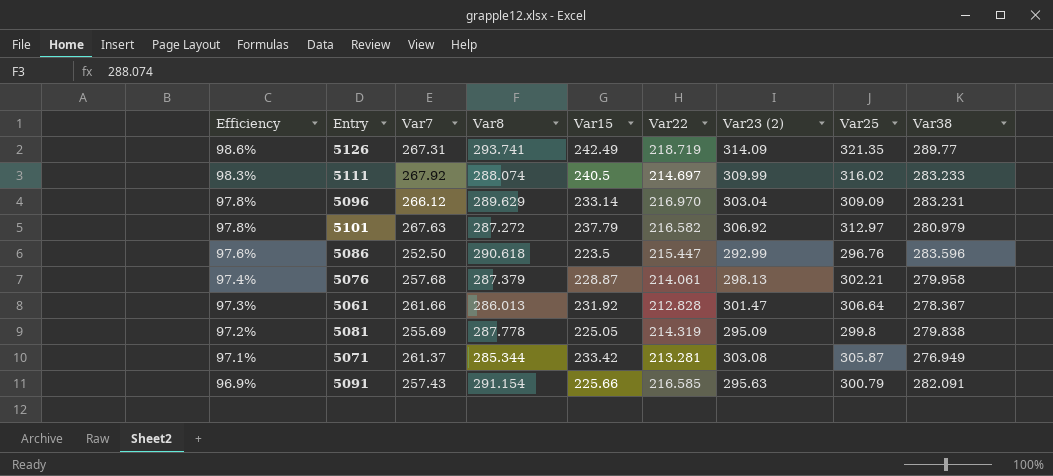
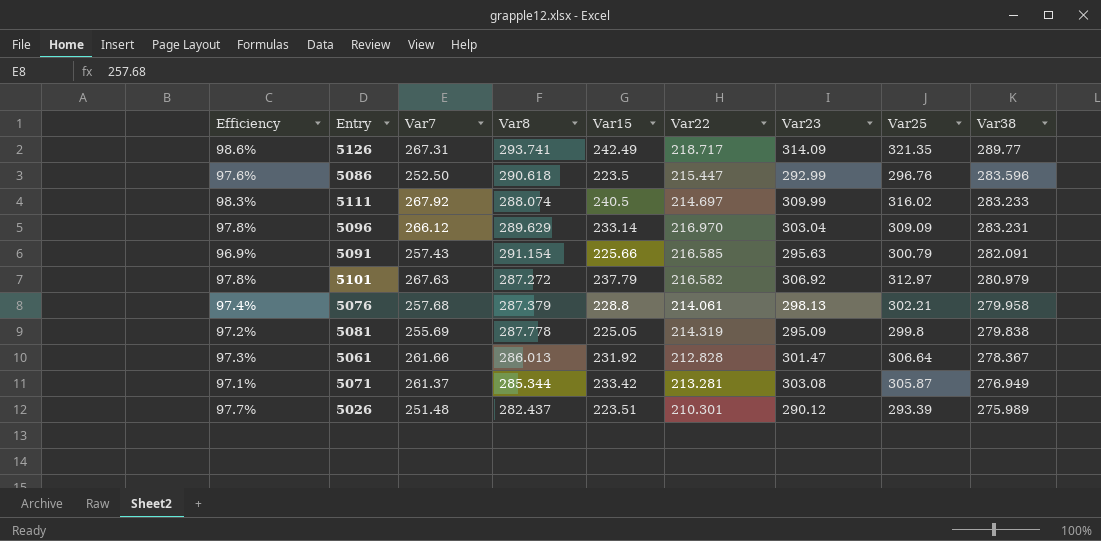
row order: Efficiency descending -> Var38 descending
column name: Var23 (2) -> Var23
5126 | Var22: 218.719 -> 218.717
5076 | Var15: 228.87 -> 228.8
row 5026: none -> 97.7% | 251.48 | 282.437 | 223.51 | 210.301 | 290.12 | 293.39 | 275.989

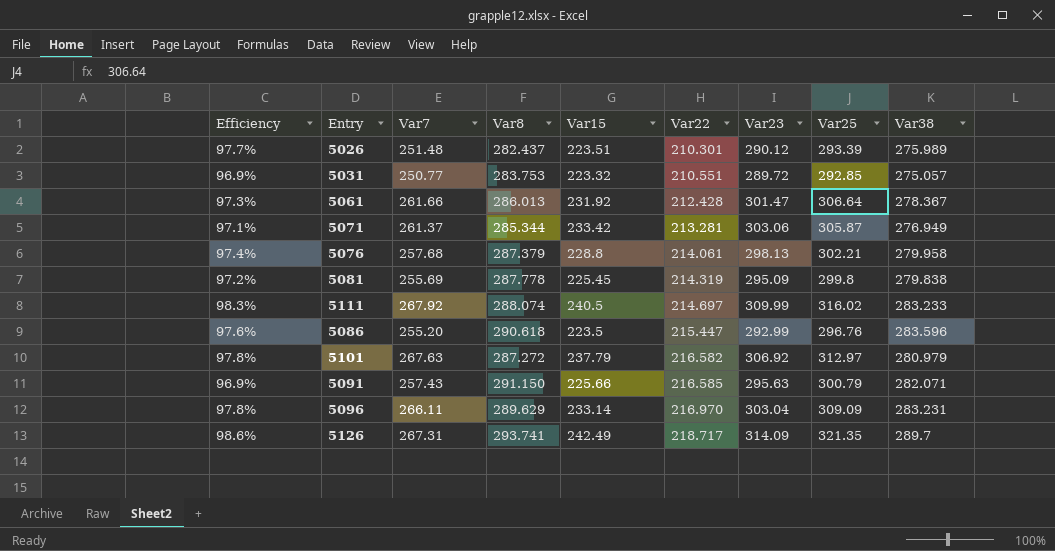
row order: Var38 descending -> Var22 ascending
row 5031: none -> 96.9% | 250.77 | 283.753 | 223.32 | 210.551 | 289.72 | 292.85 | 275.057
5061 | Var22: 212.828 -> 212.428
5071 | Var23: 303.08 -> 303.06
5081 | Var15: 225.05 -> 225.45
5086 | Var7: 252.50 -> 255.20
5091 | Var8: 291.154 -> 291.150
5091 | Var38: 282.091 -> 282.071
5096 | Var7: 266.12 -> 266.11
5126 | Var38: 289.77 -> 289.7

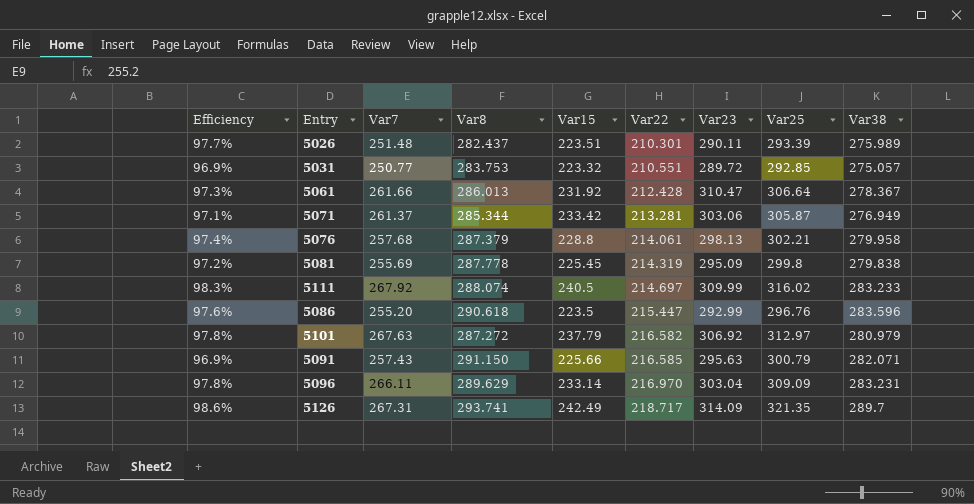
5026 | Var23: 290.12 -> 290.11
5061 | Var23: 301.47 -> 310.47

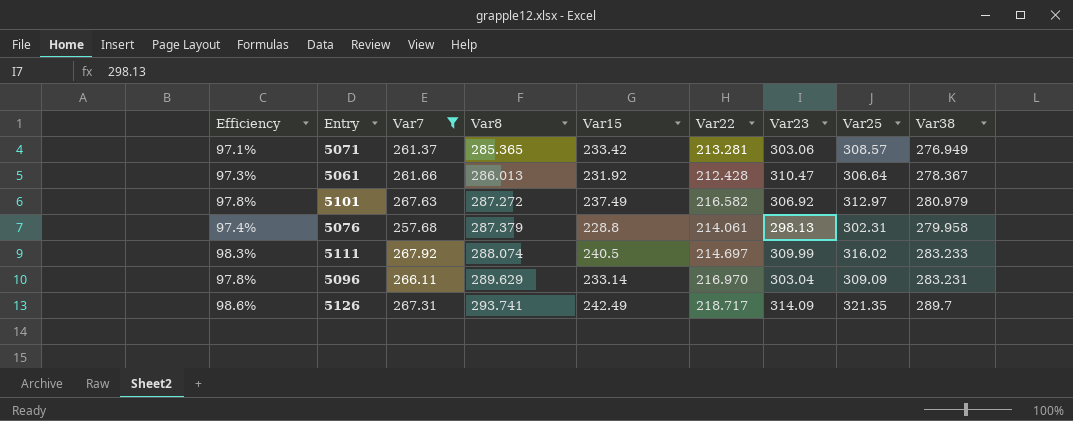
filter: none -> Var7 >= 257.68
row order: Var22 ascending -> Var8 ascending
5071 | Var8: 285.344 -> 285.365
5071 | Var25: 305.87 -> 308.57
5101 | Var15: 237.79 -> 237.49
5076 | Var25: 302.21 -> 302.31

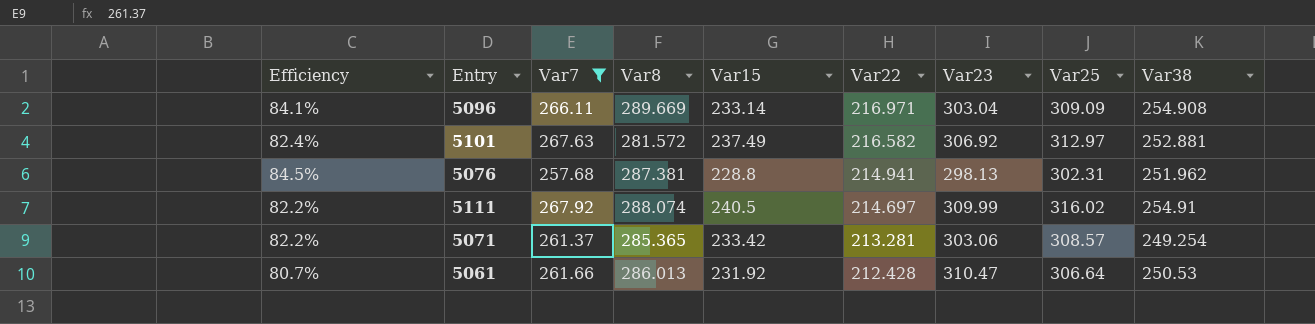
row order: Var8 ascending -> Var22 descending
column Efficiency | formula: [Var38] / [Var8] -> [Var38] / [Var23]
row 5126: 98.6% | 267.31 | 293.741 | 242.49 | 218.717 | 314.09 | 321.35 | 289.7 -> none
5096 | Var8: 289.629 -> 289.669
5096 | Var22: 216.970 -> 216.971
5096 | Var38: 283.231 -> 254.908
5101 | Var8: 287.272 -> 281.572
5101 | Var38: 280.979 -> 252.881
5076 | Var8: 287.379 -> 287.381
5076 | Var22: 214.061 -> 214.941
5076 | Var38: 279.958 -> 251.962
5111 | Var38: 283.233 -> 254.91
5071 | Var38: 276.949 -> 249.254
5061 | Var38: 278.367 -> 250.53

